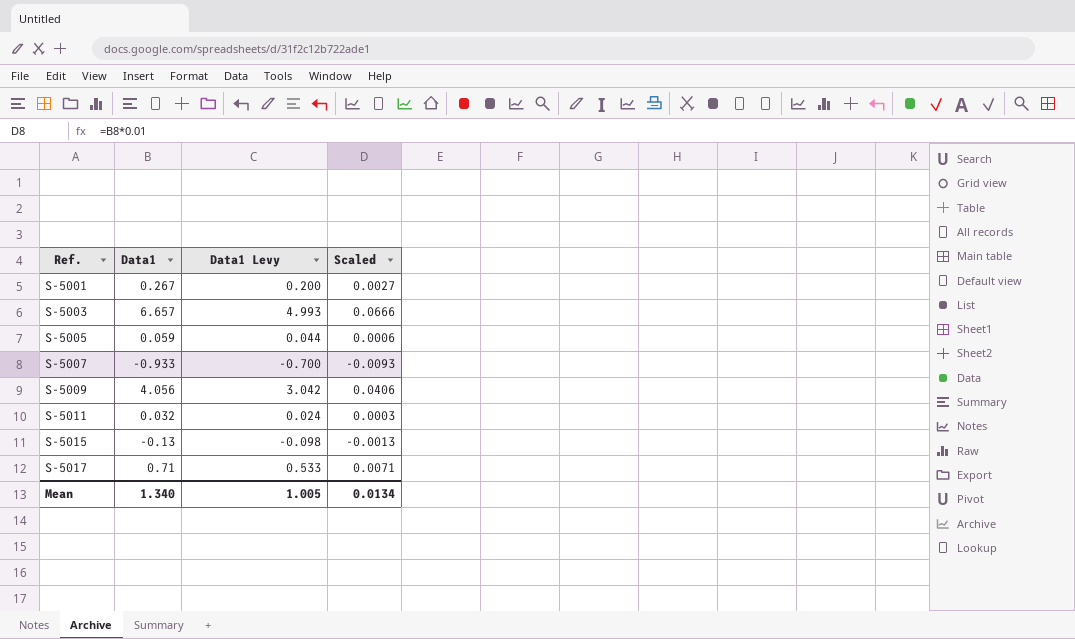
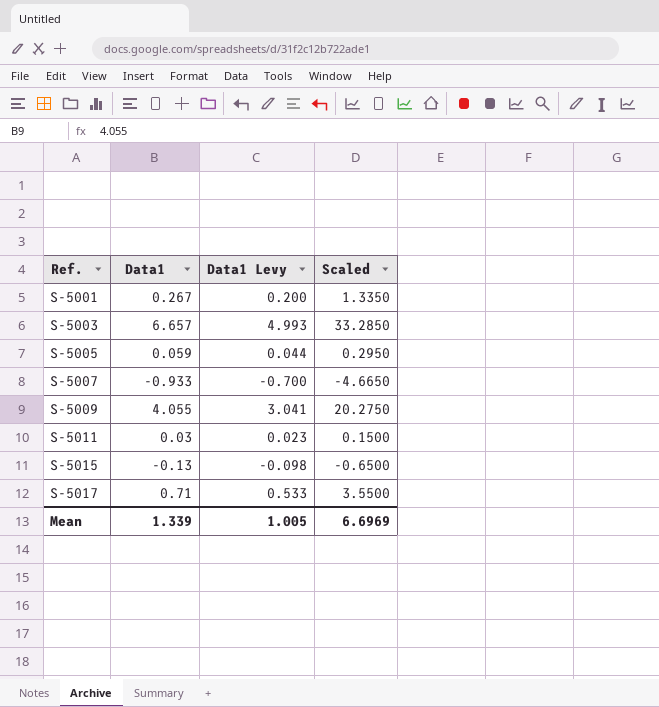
column Scaled | formula: [Data1] * 0.01 -> [Data1] * 5
S-5009 | Data1: 4.056 -> 4.055
S-5009 | Data1 Levy: 3.042 -> 3.041
S-5011 | Data1: 0.032 -> 0.03
S-5011 | Data1 Levy: 0.024 -> 0.023
Mean | Data1: 1.340 -> 1.339
Mean | Scaled: 0.0134 -> 6.6969

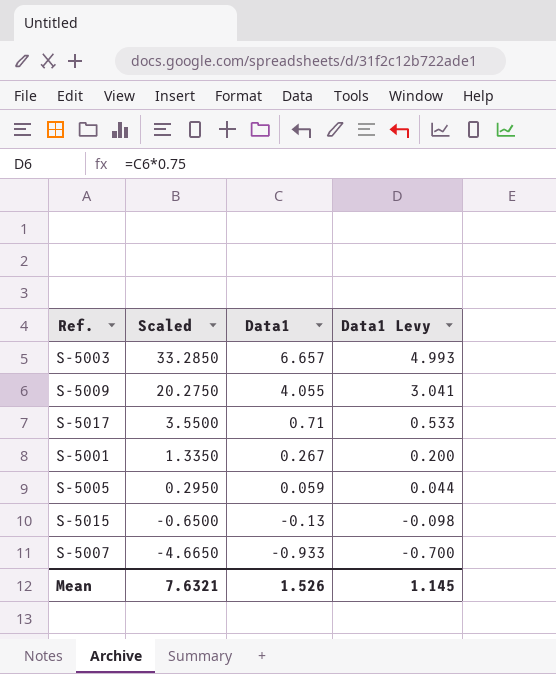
row order: Ref. ascending -> Scaled descending
column Scaled | position: 4 -> 2
row S-5011: 0.03 | 0.023 | 0.1500 -> none
Mean | Scaled: 6.6969 -> 7.6321
Mean | Data1: 1.339 -> 1.526
Mean | Data1 Levy: 1.005 -> 1.145

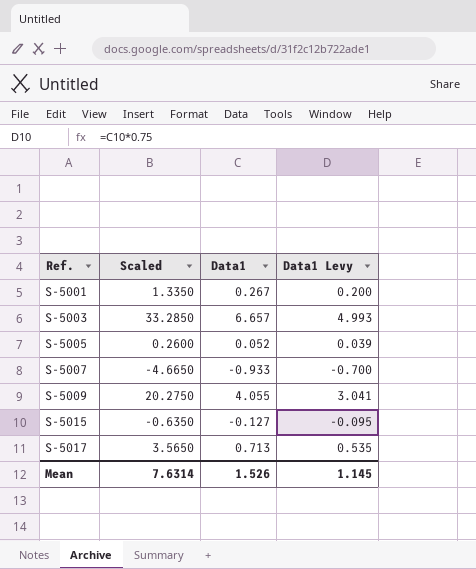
row order: Scaled descending -> Ref. ascending
S-5005 | Scaled: 0.2950 -> 0.2600
S-5005 | Data1: 0.059 -> 0.052
S-5005 | Data1 Levy: 0.044 -> 0.039
S-5015 | Scaled: -0.6500 -> -0.6350
S-5015 | Data1: -0.13 -> -0.127
S-5015 | Data1 Levy: -0.098 -> -0.095
S-5017 | Scaled: 3.5500 -> 3.5650
S-5017 | Data1: 0.71 -> 0.713
S-5017 | Data1 Levy: 0.533 -> 0.535
Mean | Scaled: 7.6321 -> 7.6314

